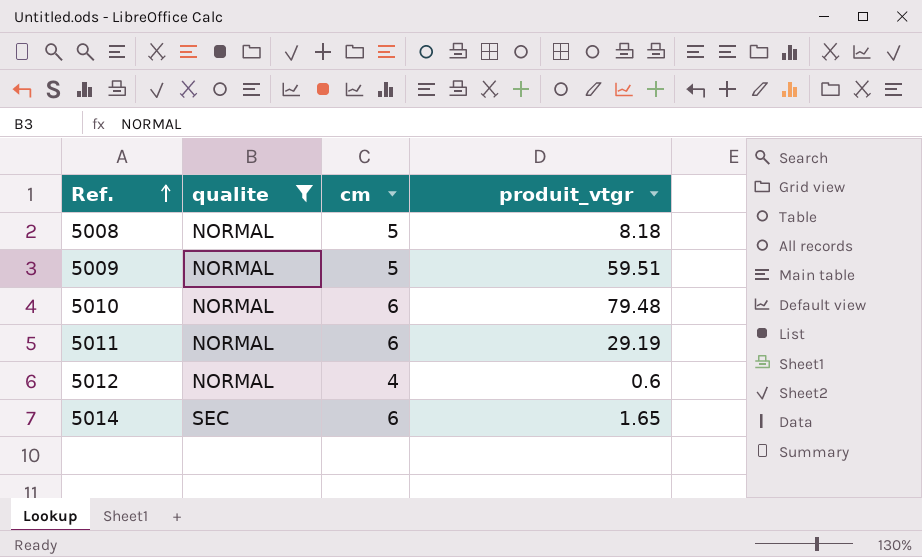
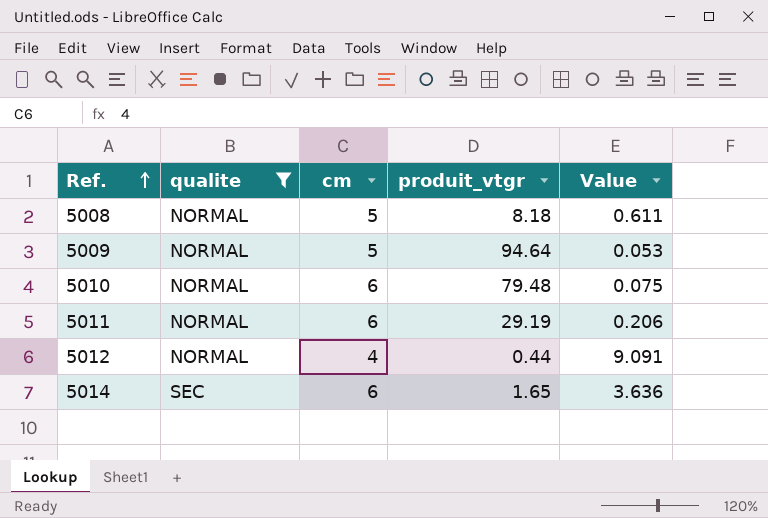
column Value | formula: none -> [cm] / [produit_vtgr]
5009 | produit_vtgr: 59.51 -> 94.64
5012 | produit_vtgr: 0.6 -> 0.44

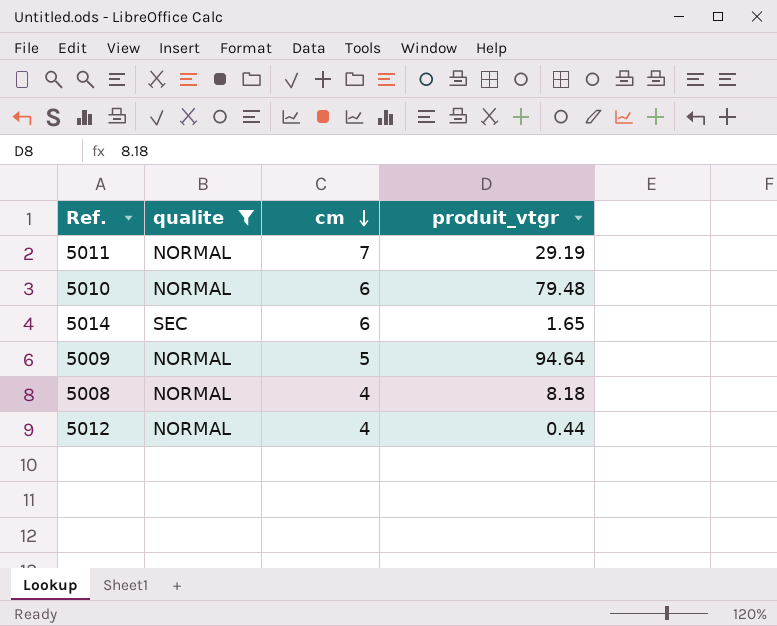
row order: Ref. ascending -> cm descending
column Value | formula: [cm] / [produit_vtgr] -> none
5011 | cm: 6 -> 7
5008 | cm: 5 -> 4

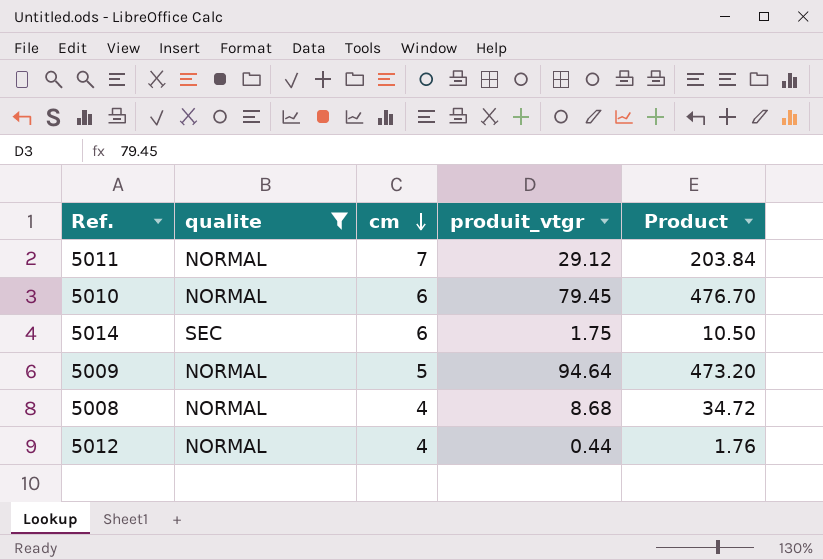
column Product | formula: none -> [cm] * [produit_vtgr]
5011 | produit_vtgr: 29.19 -> 29.12
5010 | produit_vtgr: 79.48 -> 79.45
5014 | produit_vtgr: 1.65 -> 1.75
5008 | produit_vtgr: 8.18 -> 8.68

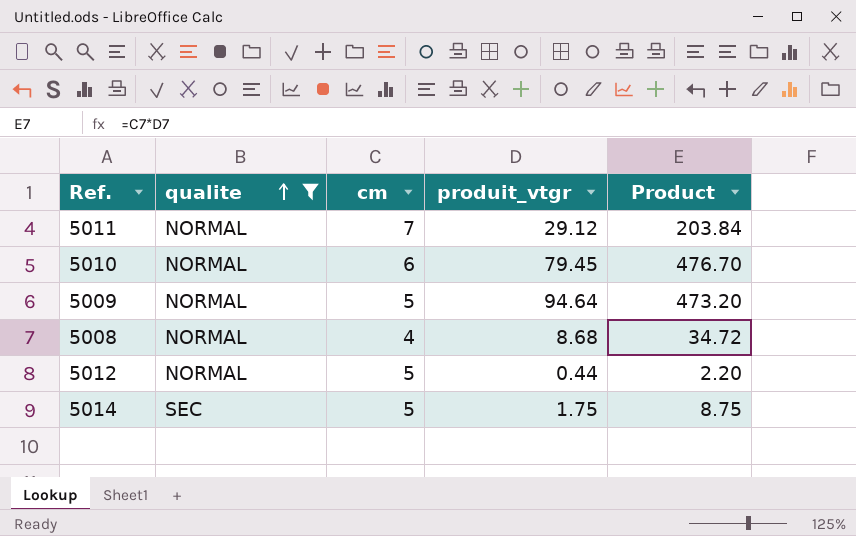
row order: cm descending -> qualite ascending
5012 | cm: 4 -> 5
5012 | Product: 1.76 -> 2.20
5014 | cm: 6 -> 5
5014 | Product: 10.50 -> 8.75

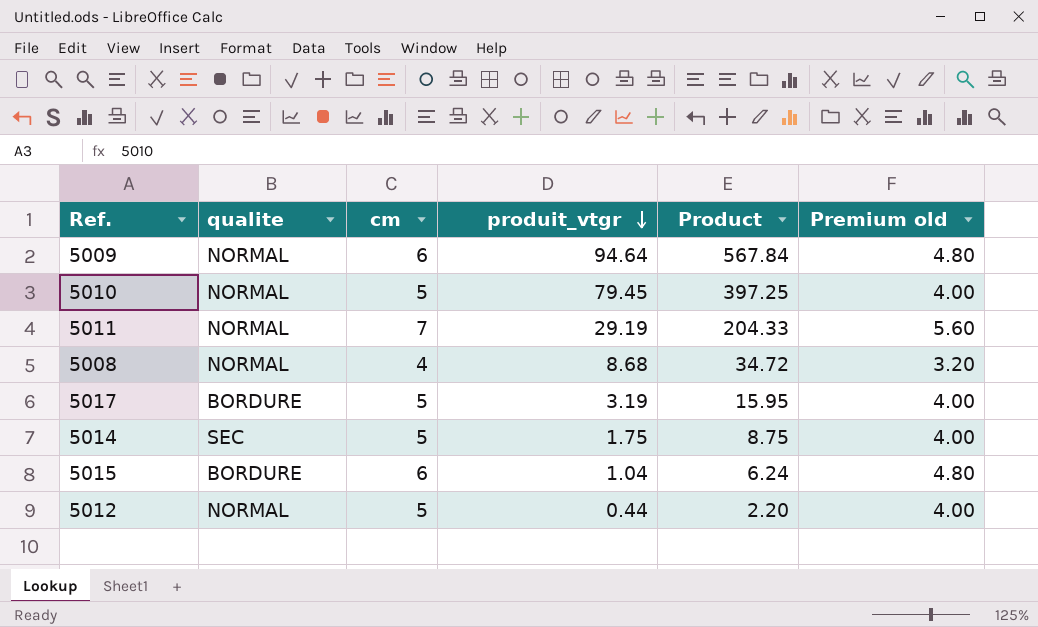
filter: qualite != BORDURE -> none
row order: qualite ascending -> produit_vtgr descending
column Premium old | formula: none -> [cm] * 0.8
5009 | cm: 5 -> 6
5009 | Product: 473.20 -> 567.84
5010 | cm: 6 -> 5
5010 | Product: 476.70 -> 397.25
5011 | produit_vtgr: 29.12 -> 29.19
5011 | Product: 203.84 -> 204.33

